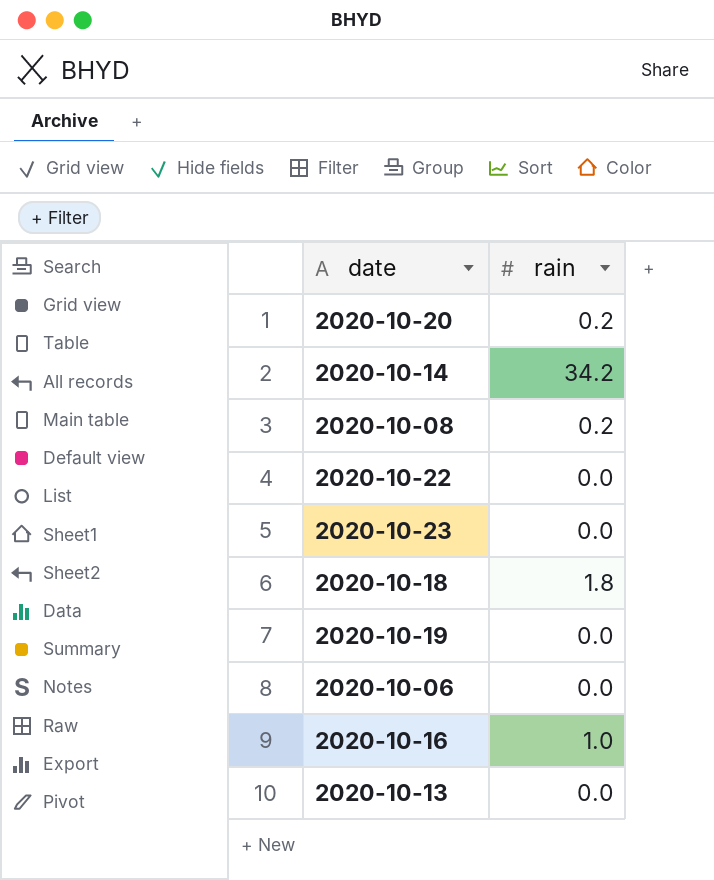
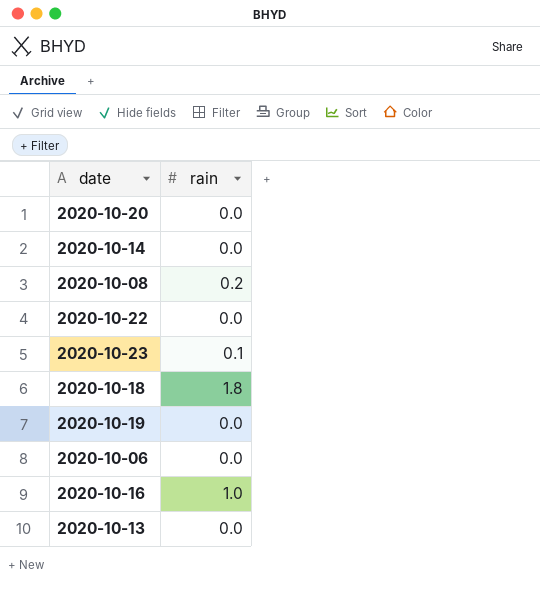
2020-10-20 | rain: 0.2 -> 0.0
2020-10-14 | rain: 34.2 -> 0.0
2020-10-23 | rain: 0.0 -> 0.1

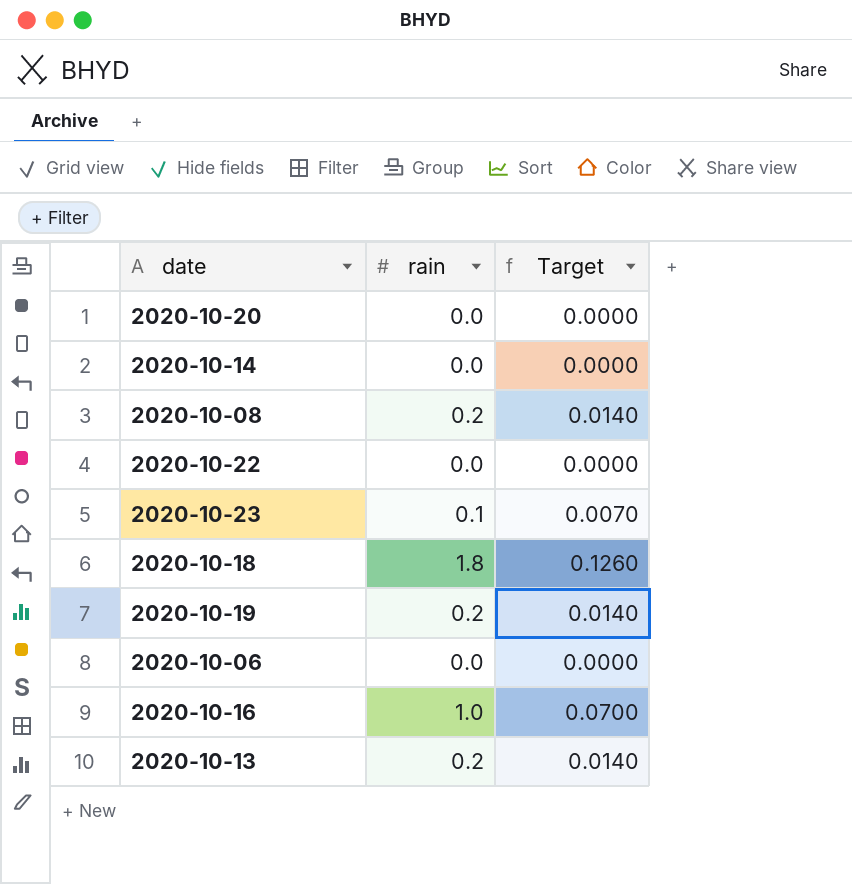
column Target | formula: none -> [rain] * 0.07
2020-10-19 | rain: 0.0 -> 0.2
2020-10-13 | rain: 0.0 -> 0.2

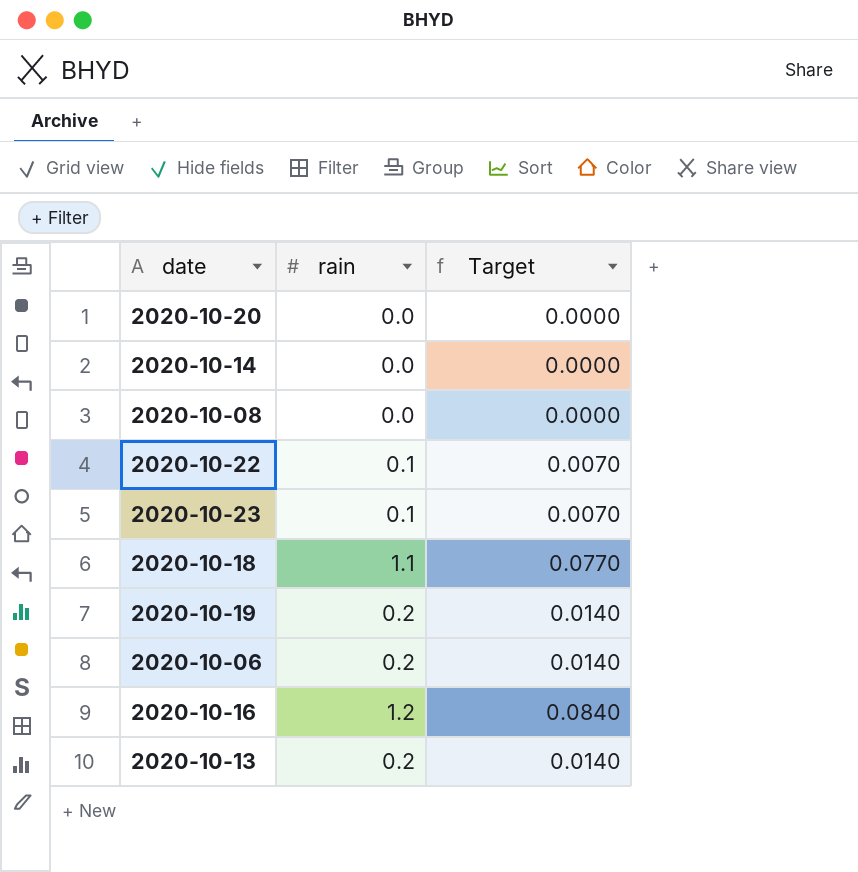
2020-10-08 | rain: 0.2 -> 0.0
2020-10-08 | Target: 0.0140 -> 0.0000
2020-10-22 | rain: 0.0 -> 0.1
2020-10-22 | Target: 0.0000 -> 0.0070
2020-10-18 | rain: 1.8 -> 1.1
2020-10-18 | Target: 0.1260 -> 0.0770
2020-10-06 | rain: 0.0 -> 0.2
2020-10-06 | Target: 0.0000 -> 0.0140
2020-10-16 | rain: 1.0 -> 1.2
2020-10-16 | Target: 0.0700 -> 0.0840

